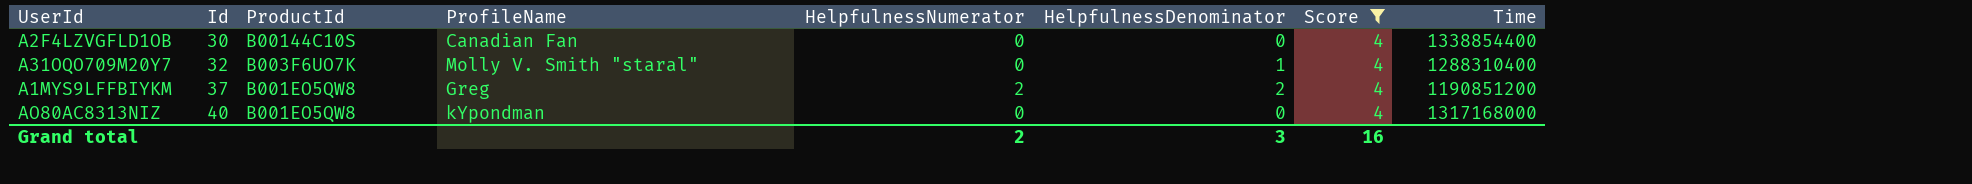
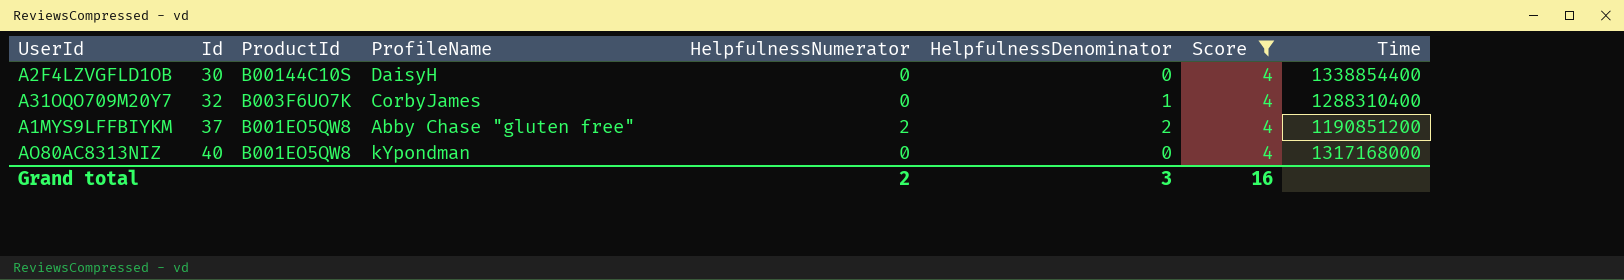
A2F4LZVGFLD1OB | ProfileName: Canadian Fan -> DaisyH
A31OQO709M20Y7 | ProfileName: Molly V. Smith "staral" -> CorbyJames
A1MYS9LFFBIYKM | ProfileName: Greg -> Abby Chase "gluten free"

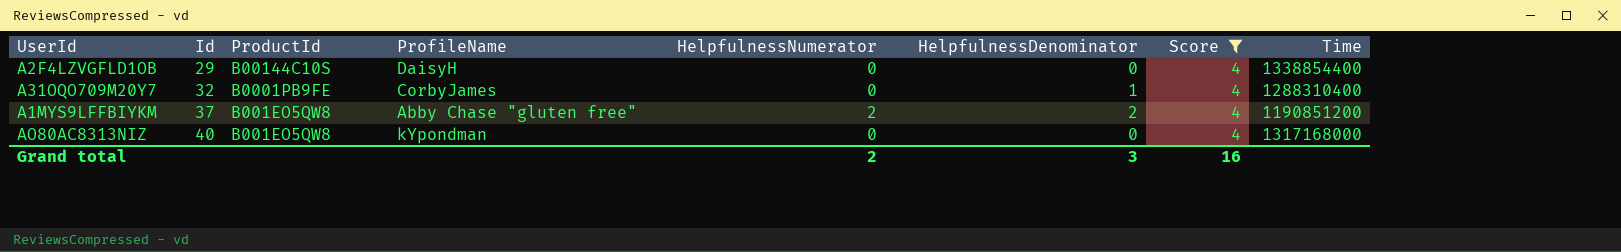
A2F4LZVGFLD1OB | Id: 30 -> 29
A31OQO709M20Y7 | ProductId: B003F6UO7K -> B0001PB9FE

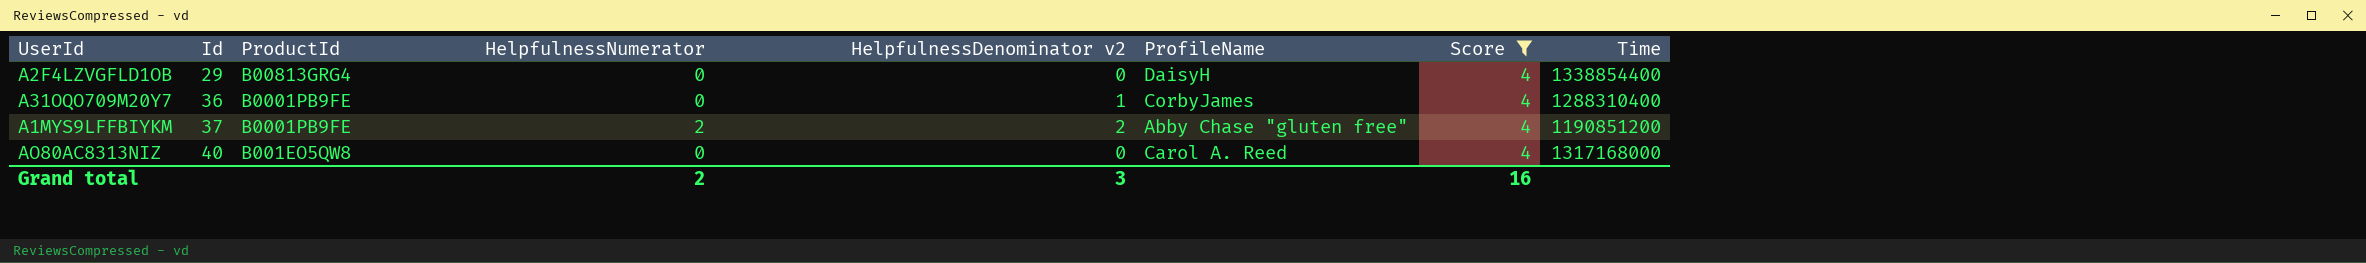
column name: HelpfulnessDenominator -> HelpfulnessDenominator v2
column ProfileName | position: 4 -> 6
A2F4LZVGFLD1OB | ProductId: B00144C10S -> B00813GRG4
A31OQO709M20Y7 | Id: 32 -> 36
A1MYS9LFFBIYKM | ProductId: B001EO5QW8 -> B0001PB9FE
AO80AC8313NIZ | ProfileName: kYpondman -> Carol A. Reed

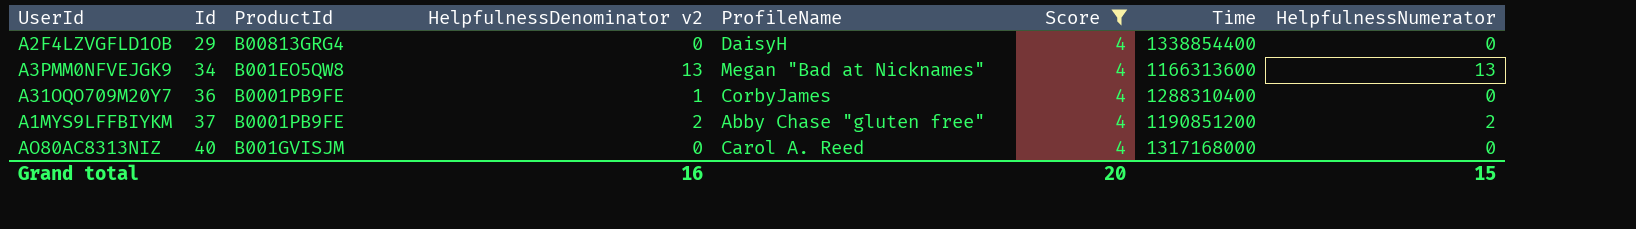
column HelpfulnessNumerator | position: 4 -> 8
row A3PMM0NFVEJGK9: none -> 34 | B001EO5QW8 | 13 | Megan "Bad at Nicknames" | 4 | 1166313600 | 13
AO80AC8313NIZ | ProductId: B001EO5QW8 -> B001GVISJM
Grand total | HelpfulnessDenominator v2: 3 -> 16
Grand total | Score: 16 -> 20
Grand total | HelpfulnessNumerator: 2 -> 15

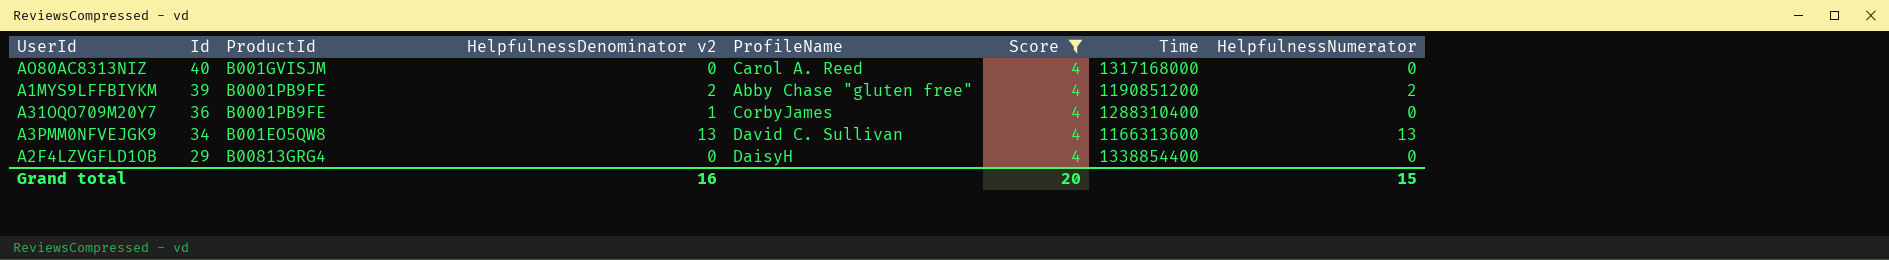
row order: Id ascending -> Id descending
A1MYS9LFFBIYKM | Id: 37 -> 39
A3PMM0NFVEJGK9 | ProfileName: Megan "Bad at Nicknames" -> David C. Sullivan

